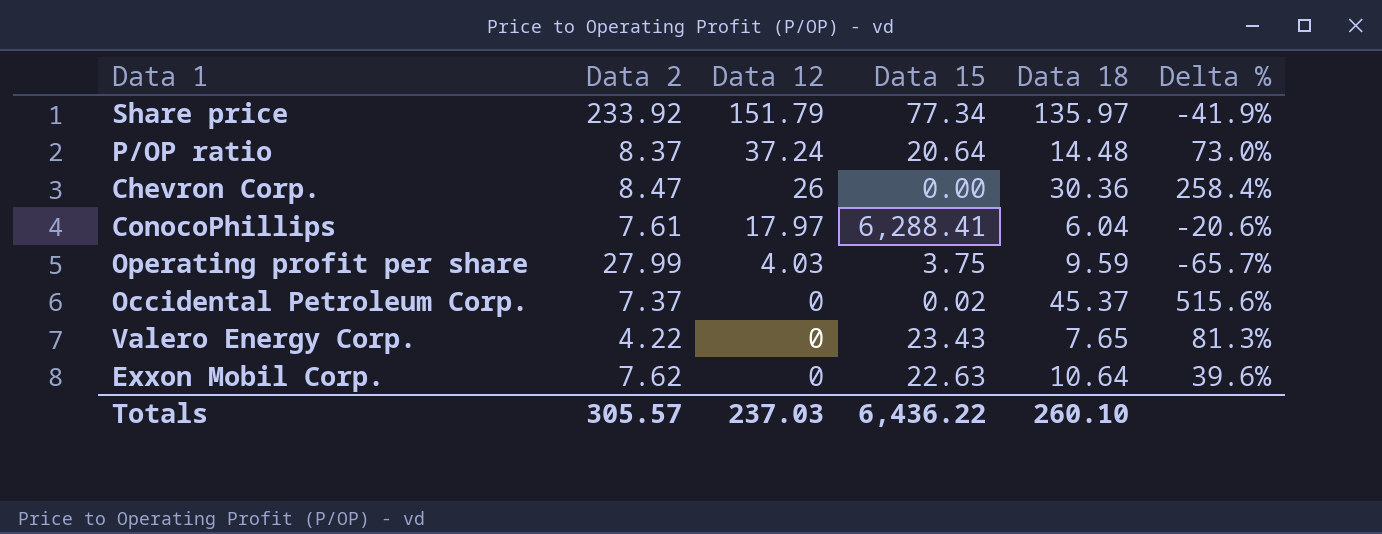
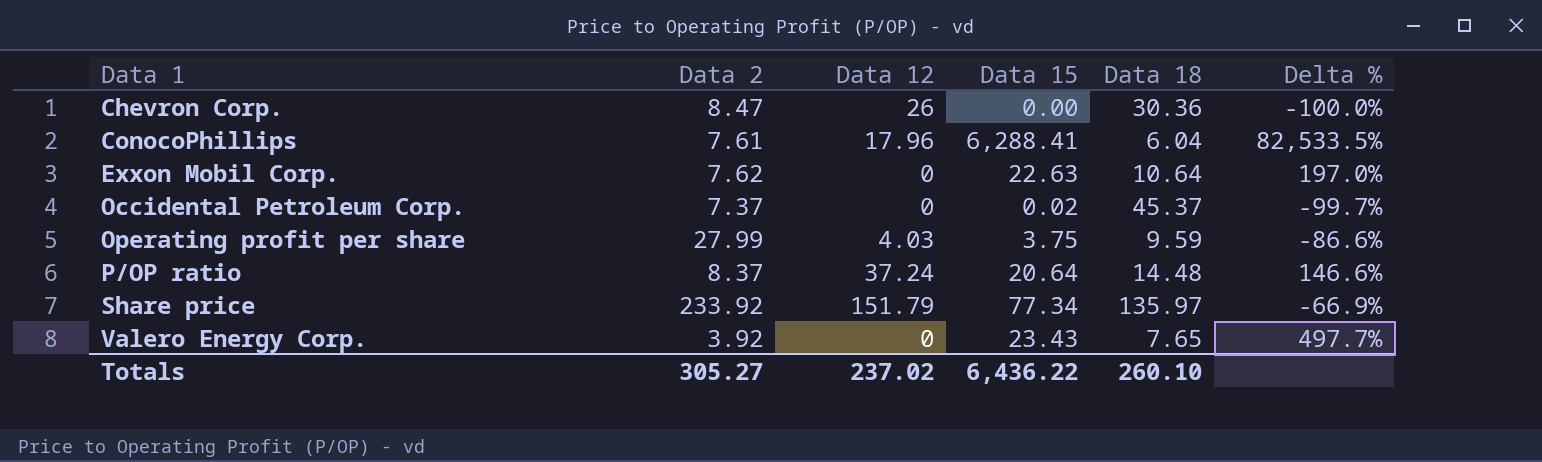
row order: Data 12 descending -> Data 1 ascending
column Delta % | formula: ([Data 18] - [Data 2]) / [Data 2] -> ([Data 15] - [Data 2]) / [Data 2]
ConocoPhillips | Data 12: 17.97 -> 17.96
Valero Energy Corp. | Data 2: 4.22 -> 3.92
Totals | Data 2: 305.57 -> 305.27
Totals | Data 12: 237.03 -> 237.02

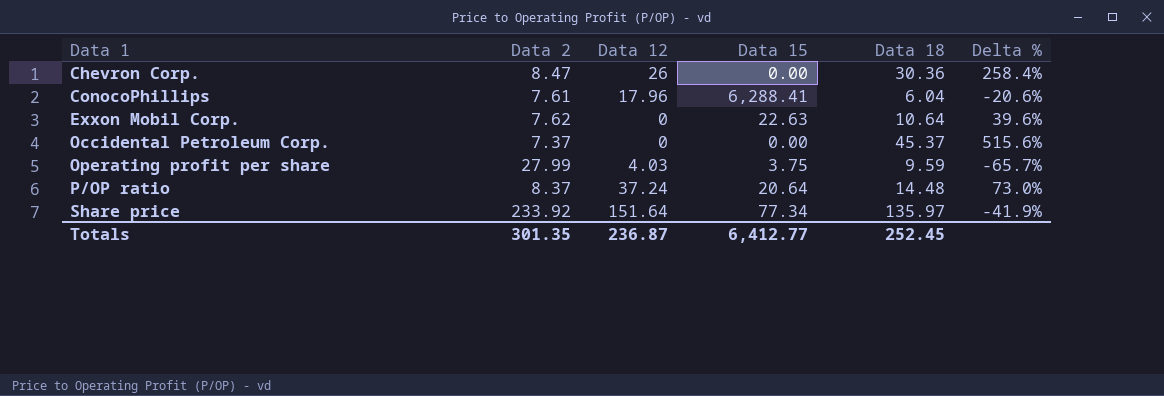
column Delta % | formula: ([Data 15] - [Data 2]) / [Data 2] -> ([Data 18] - [Data 2]) / [Data 2]
row Valero Energy Corp.: 3.92 | 0 | 23.43 | 7.65 | 497.7% -> none
Occidental Petroleum Corp. | Data 15: 0.02 -> 0.00
Share price | Data 12: 151.79 -> 151.64
Totals | Data 2: 305.27 -> 301.35
Totals | Data 12: 237.02 -> 236.87
Totals | Data 15: 6,436.22 -> 6,412.77
Totals | Data 18: 260.10 -> 252.45

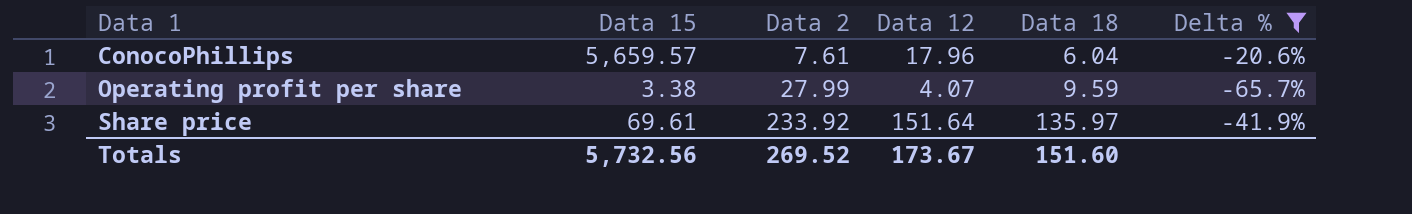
filter: none -> Delta % <= -20.6%
column Data 15 | position: 4 -> 2
ConocoPhillips | Data 15: 6,288.41 -> 5,659.57
Operating profit per share | Data 15: 3.75 -> 3.38
Operating profit per share | Data 12: 4.03 -> 4.07
Share price | Data 15: 77.34 -> 69.61
Totals | Data 15: 6,412.77 -> 5,732.56
Totals | Data 2: 301.35 -> 269.52
Totals | Data 12: 236.87 -> 173.67
Totals | Data 18: 252.45 -> 151.60

